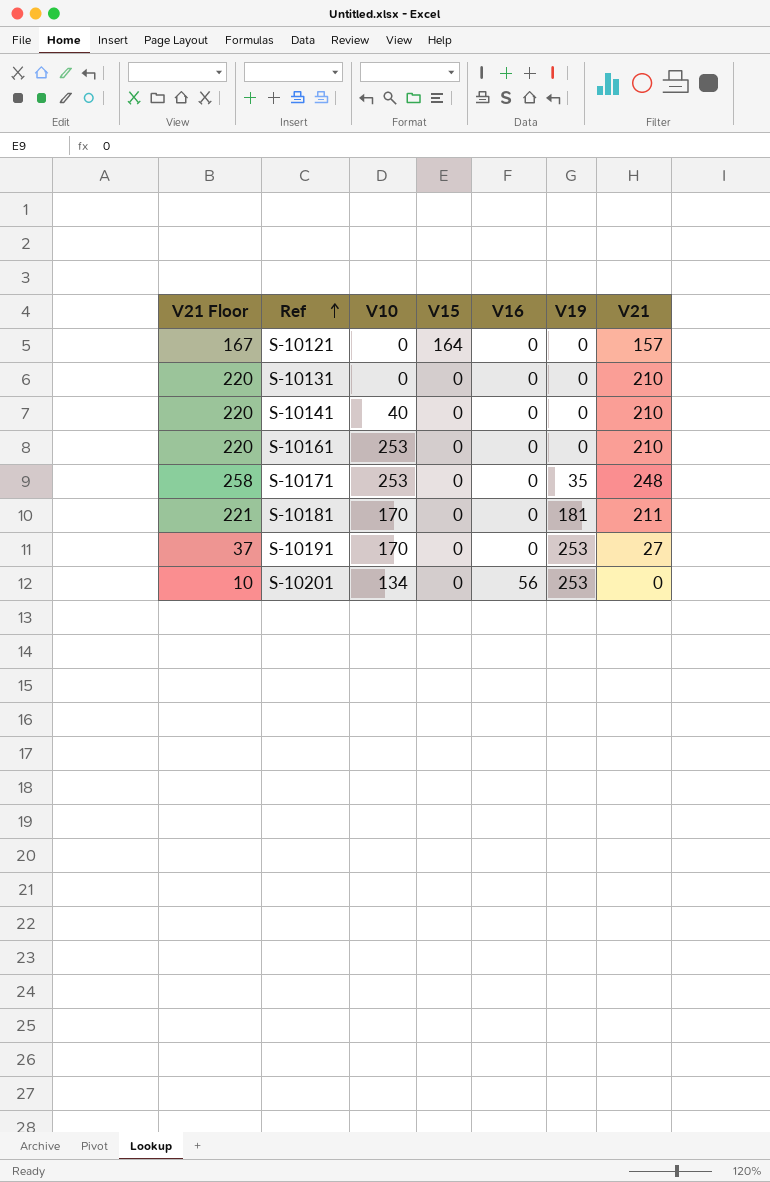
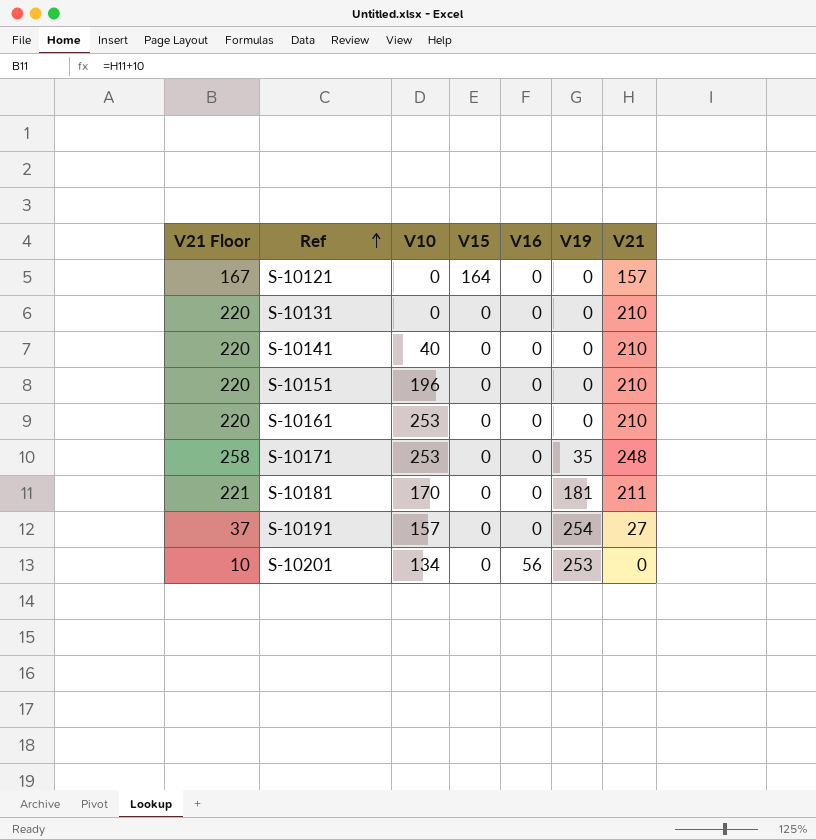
row S-10151: none -> 220 | 196 | 0 | 0 | 0 | 210
S-10191 | V10: 170 -> 157
S-10191 | V19: 253 -> 254

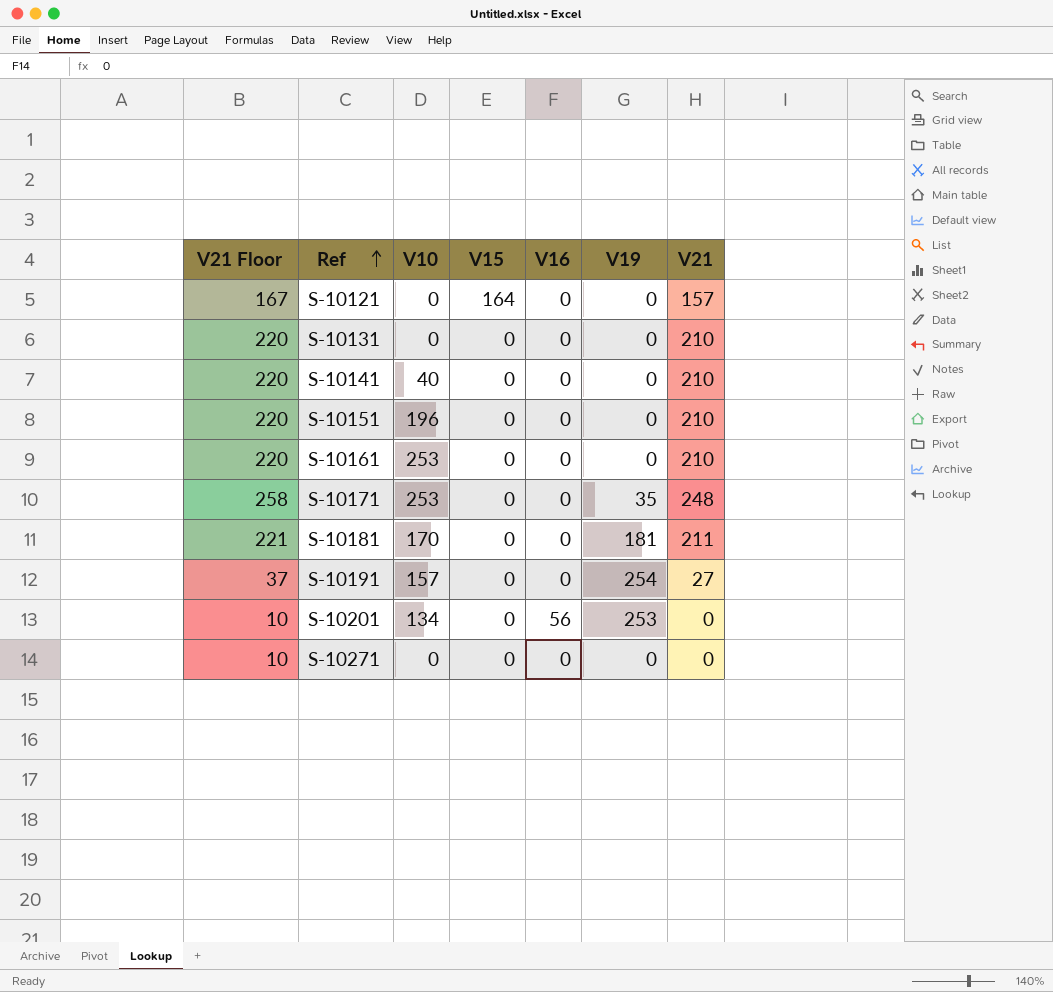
row S-10271: none -> 10 | 0 | 0 | 0 | 0 | 0

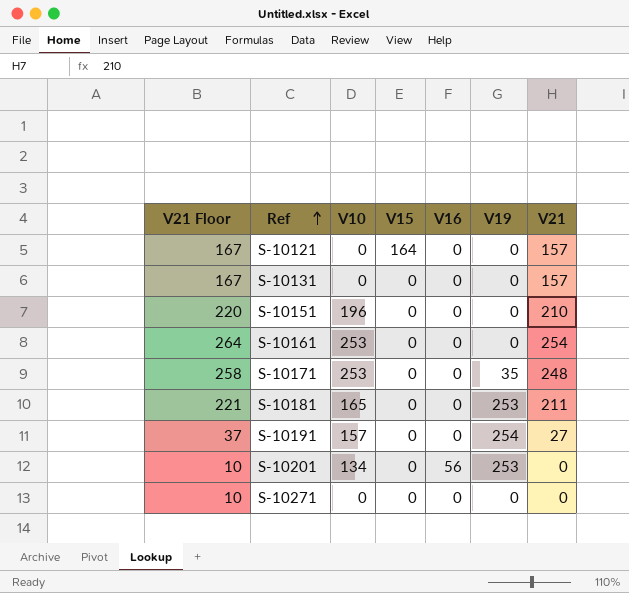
row S-10141: 220 | 40 | 0 | 0 | 0 | 210 -> none
S-10131 | V21 Floor: 220 -> 167
S-10131 | V21: 210 -> 157
S-10161 | V21 Floor: 220 -> 264
S-10161 | V21: 210 -> 254
S-10181 | V10: 170 -> 165
S-10181 | V19: 181 -> 253

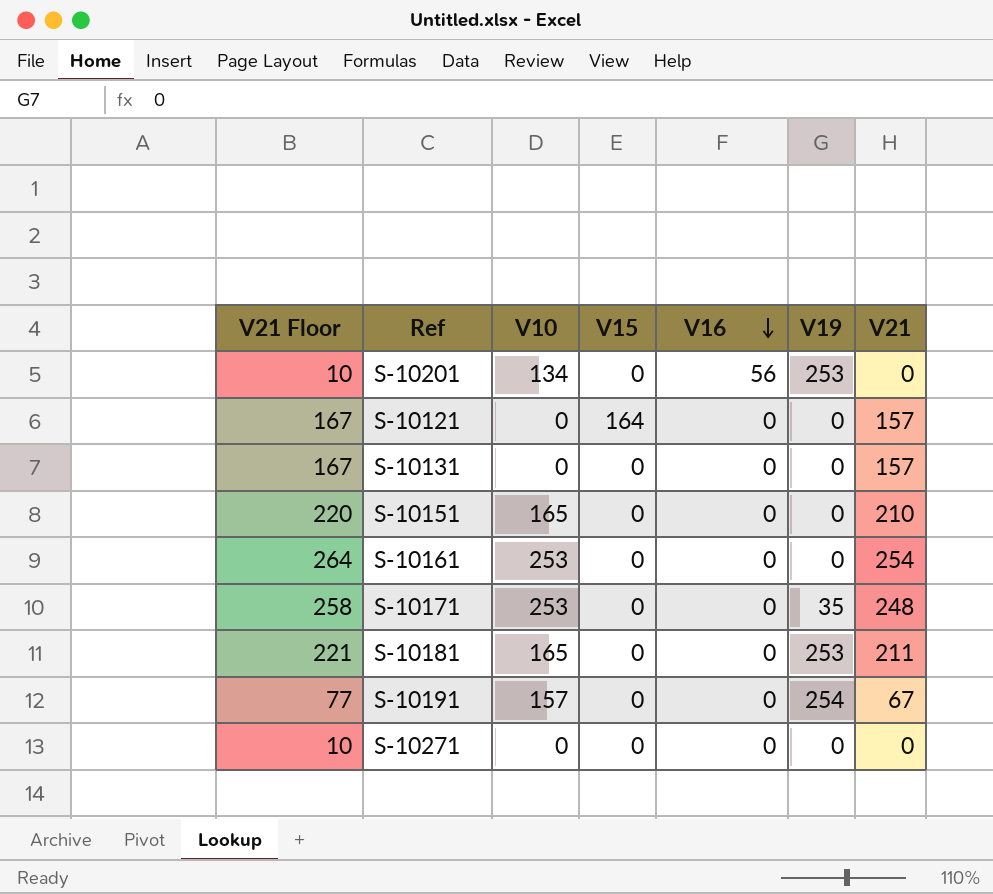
row order: Ref ascending -> V16 descending
S-10151 | V10: 196 -> 165
S-10191 | V21 Floor: 37 -> 77
S-10191 | V21: 27 -> 67

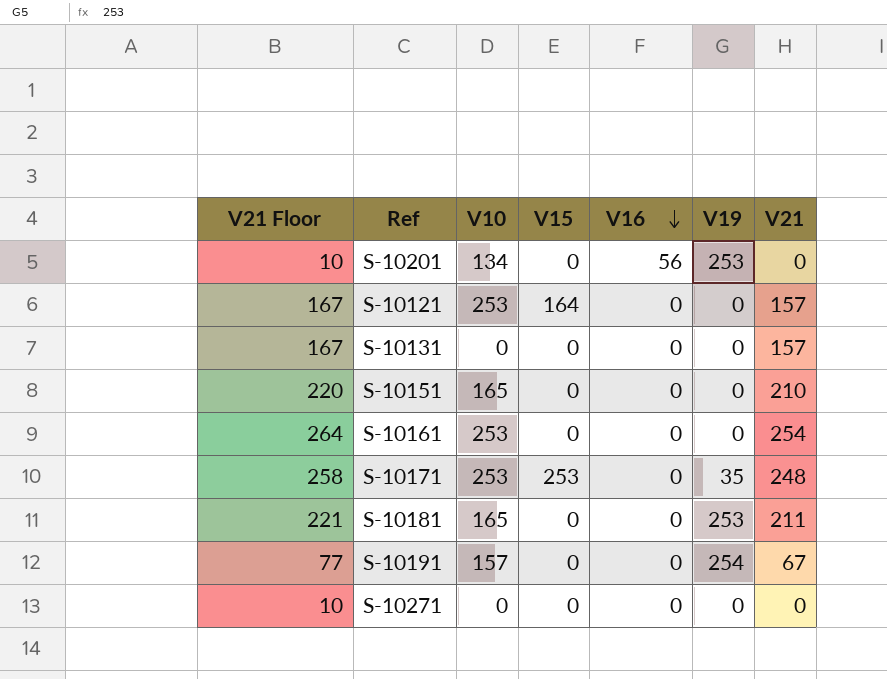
S-10121 | V10: 0 -> 253
S-10171 | V15: 0 -> 253

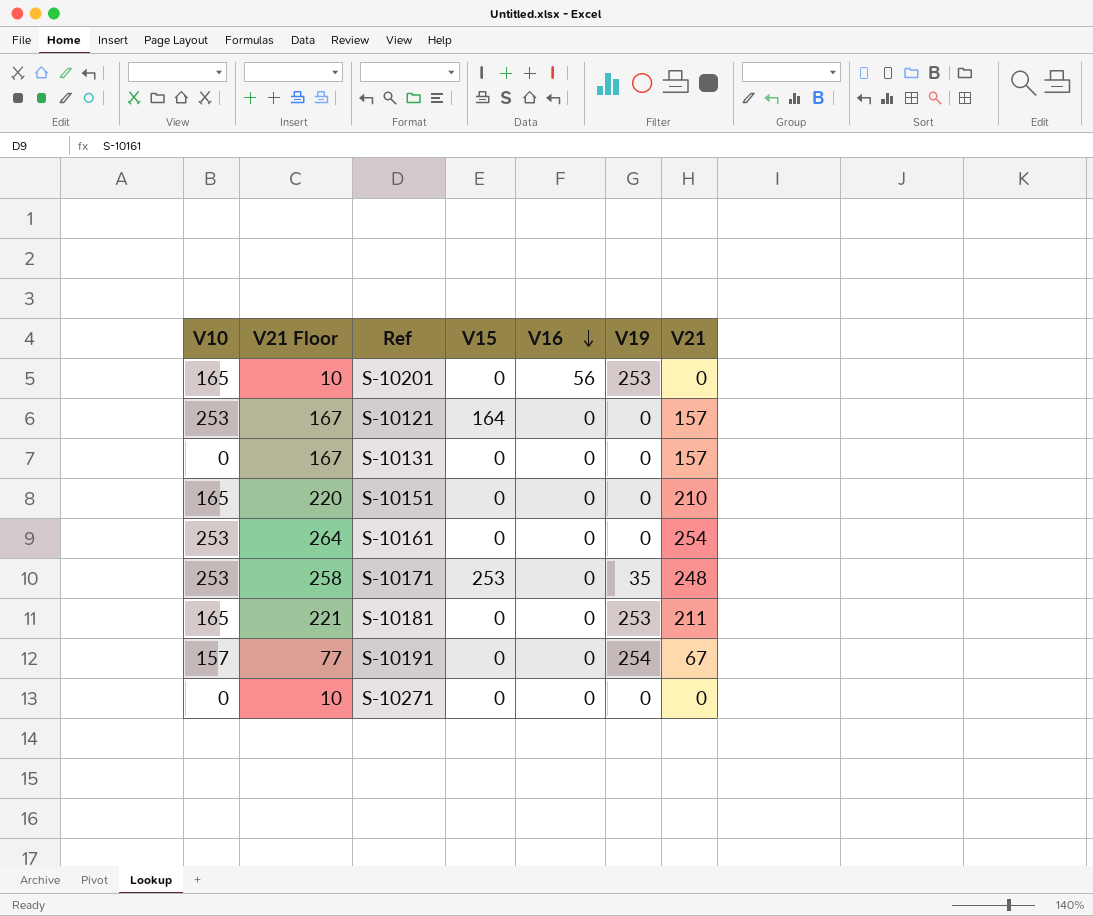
column V10 | position: 3 -> 1
S-10201 | V10: 134 -> 165

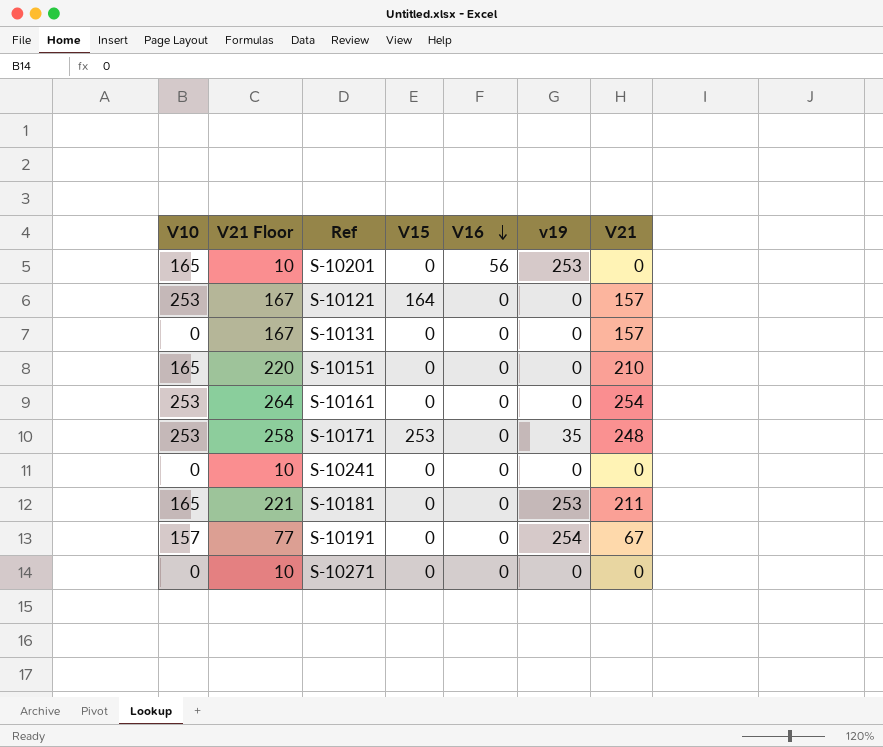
column name: V19 -> v19
row S-10241: none -> 0 | 10 | 0 | 0 | 0 | 0

